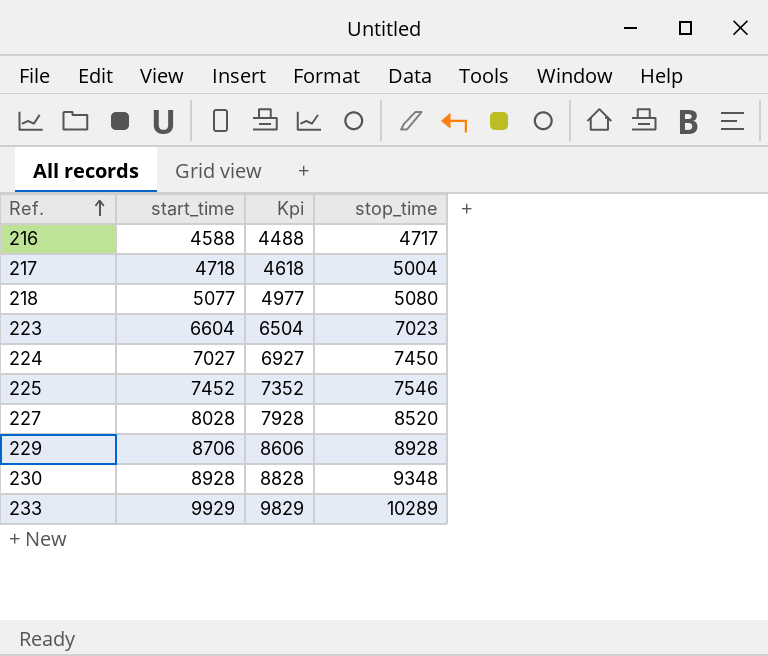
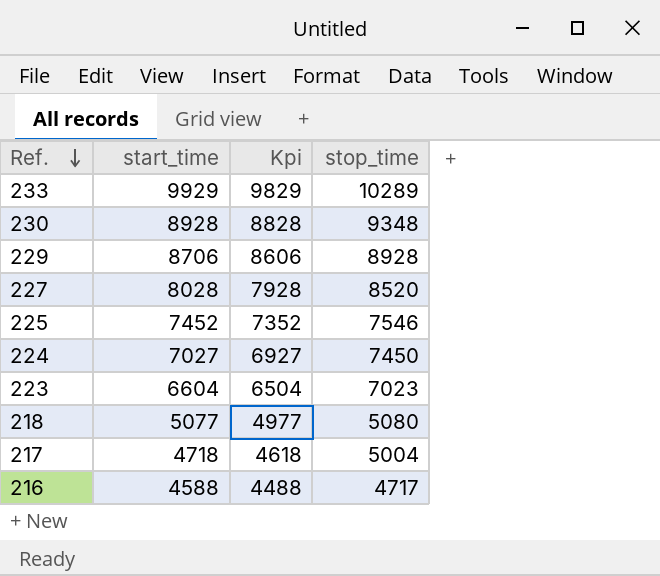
row order: Ref. ascending -> Ref. descending

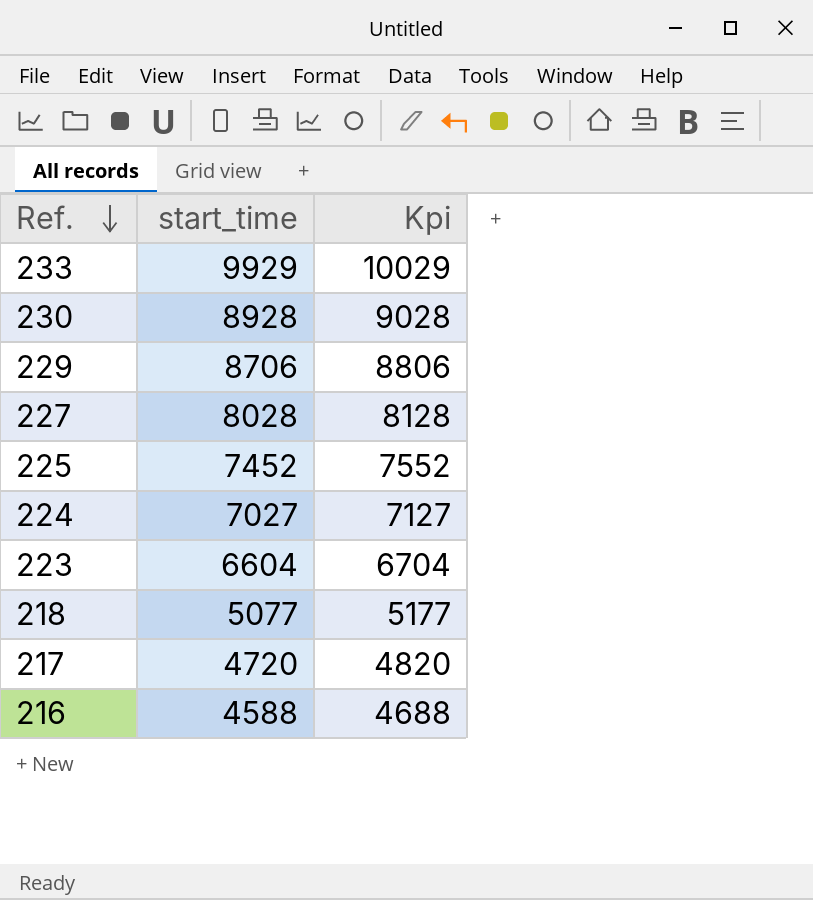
column stop_time | position: 4 -> none
column Kpi | formula: [start_time] - 100 -> [start_time] + 100
217 | start_time: 4718 -> 4720

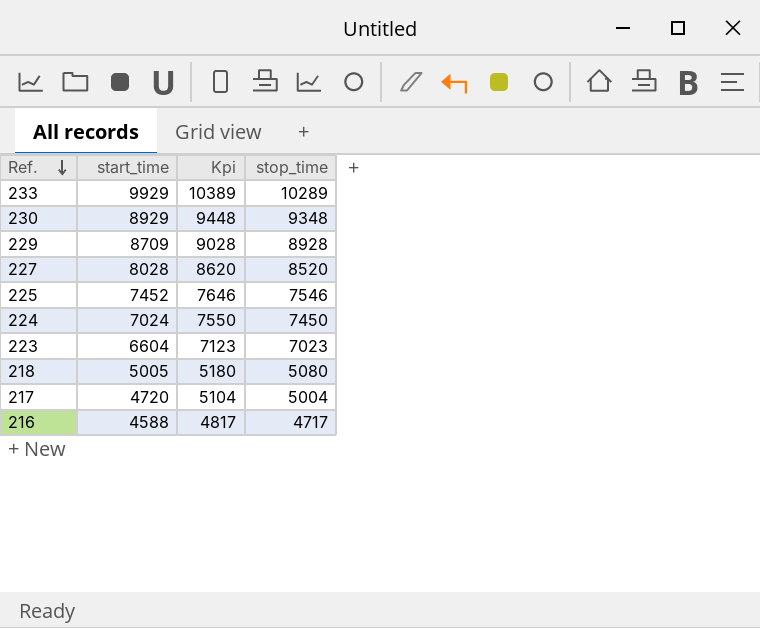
column Kpi | formula: [start_time] + 100 -> [stop_time] + 100
column stop_time | position: none -> 4
230 | start_time: 8928 -> 8929
229 | start_time: 8706 -> 8709
224 | start_time: 7027 -> 7024
218 | start_time: 5077 -> 5005

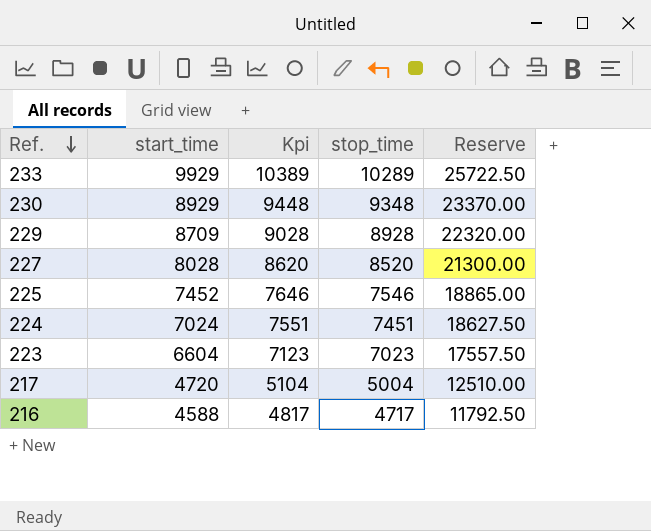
column Reserve | formula: none -> [stop_time] * 2.5
row 218: 5005 | 5180 | 5080 -> none
224 | Kpi: 7550 -> 7551
224 | stop_time: 7450 -> 7451

